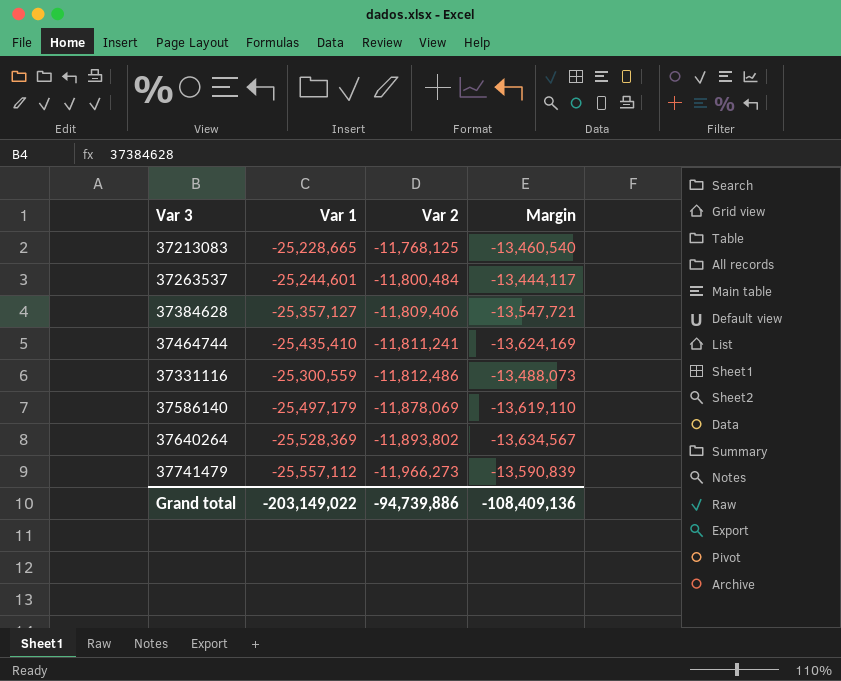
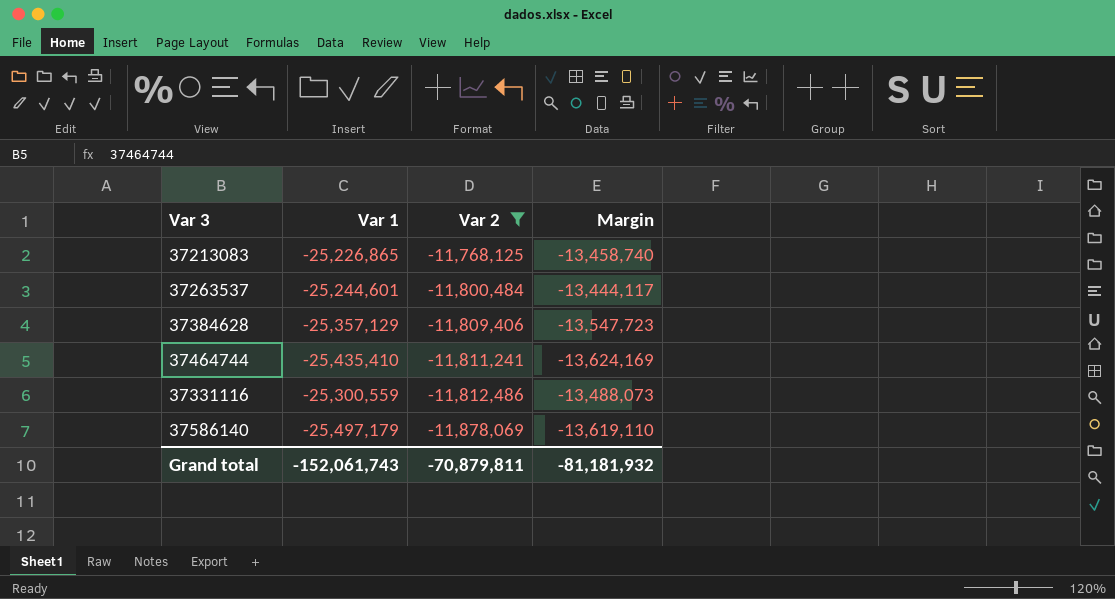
filter: none -> Var 2 >= -11,878,069
37213083 | Var 1: -25,228,665 -> -25,226,865
37213083 | Margin: -13,460,540 -> -13,458,740
37384628 | Var 1: -25,357,127 -> -25,357,129
37384628 | Margin: -13,547,721 -> -13,547,723
Grand total | Var 1: -203,149,022 -> -152,061,743
Grand total | Var 2: -94,739,886 -> -70,879,811
Grand total | Margin: -108,409,136 -> -81,181,932

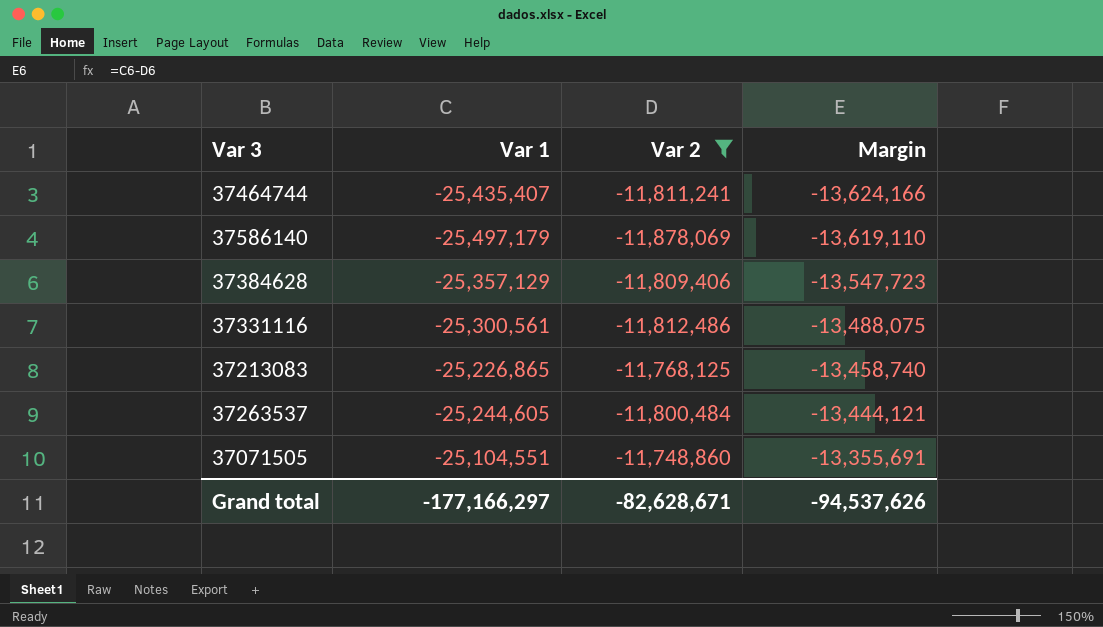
row order: Var 2 descending -> Margin ascending
37464744 | Var 1: -25,435,410 -> -25,435,407
37464744 | Margin: -13,624,169 -> -13,624,166
37331116 | Var 1: -25,300,559 -> -25,300,561
37331116 | Margin: -13,488,073 -> -13,488,075
37263537 | Var 1: -25,244,601 -> -25,244,605
37263537 | Margin: -13,444,117 -> -13,444,121
row 37071505: none -> -25,104,551 | -11,748,860 | -13,355,691
Grand total | Var 1: -152,061,743 -> -177,166,297
Grand total | Var 2: -70,879,811 -> -82,628,671
Grand total | Margin: -81,181,932 -> -94,537,626

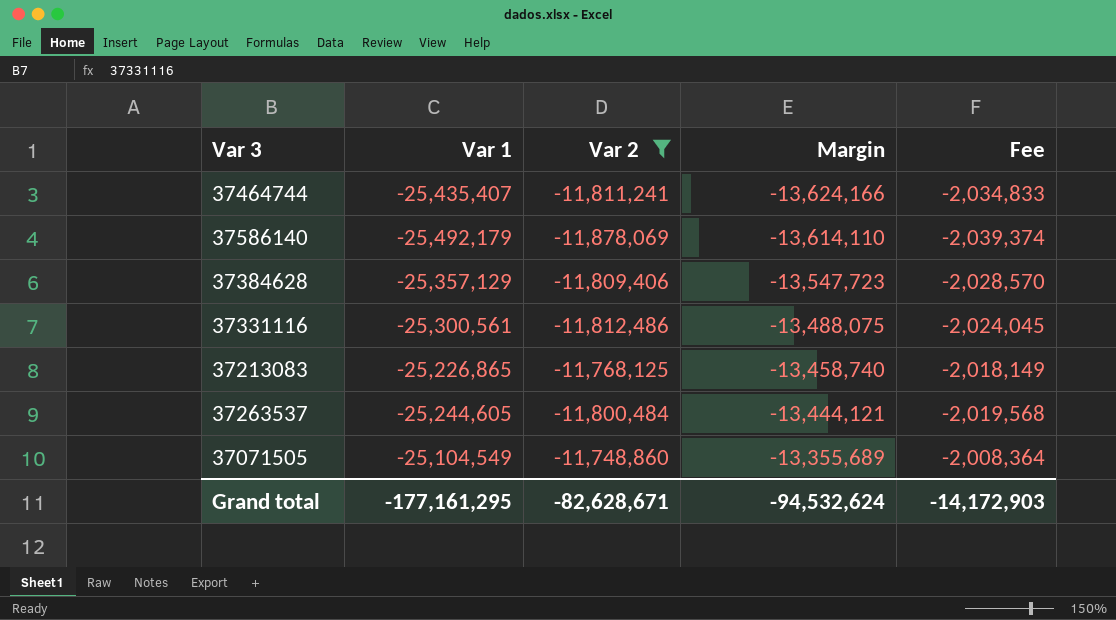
column Fee | formula: none -> [Var 1] * 0.08
37586140 | Var 1: -25,497,179 -> -25,492,179
37586140 | Margin: -13,619,110 -> -13,614,110
37071505 | Var 1: -25,104,551 -> -25,104,549
37071505 | Margin: -13,355,691 -> -13,355,689
Grand total | Var 1: -177,166,297 -> -177,161,295
Grand total | Margin: -94,537,626 -> -94,532,624

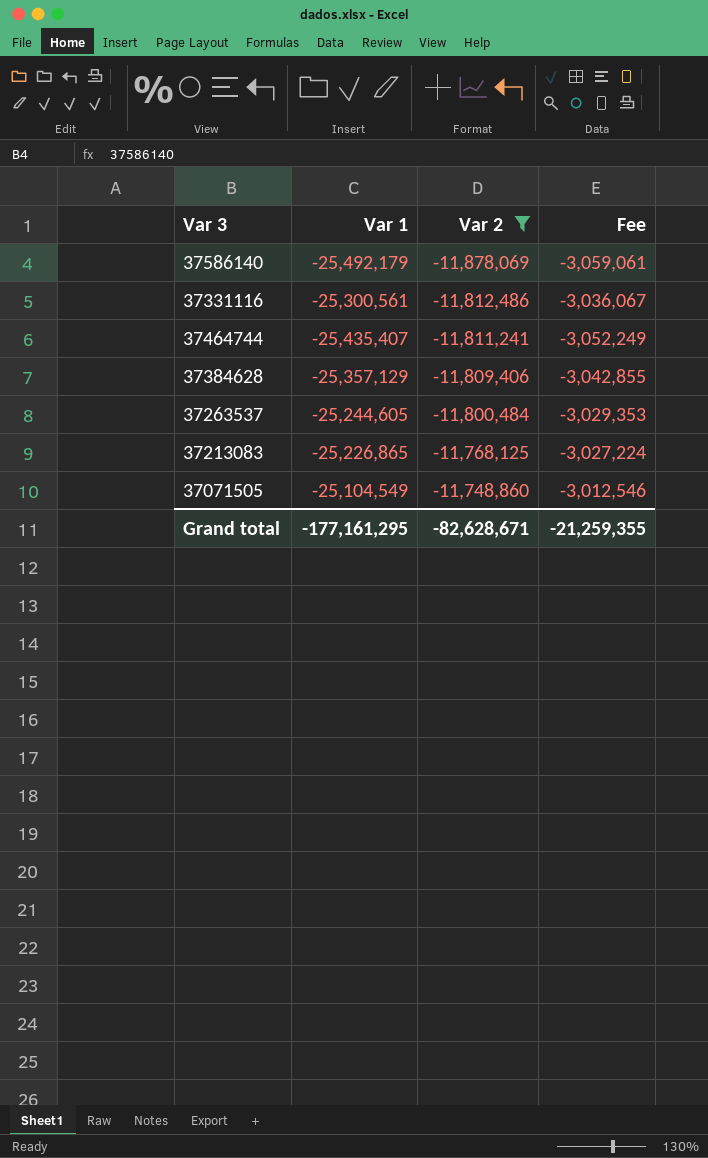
row order: Margin ascending -> Var 2 ascending
column Margin | formula: [Var 1] - [Var 2] -> none
column Fee | formula: [Var 1] * 0.08 -> [Var 1] * 0.12
Grand total | Fee: -14,172,903 -> -21,259,355

